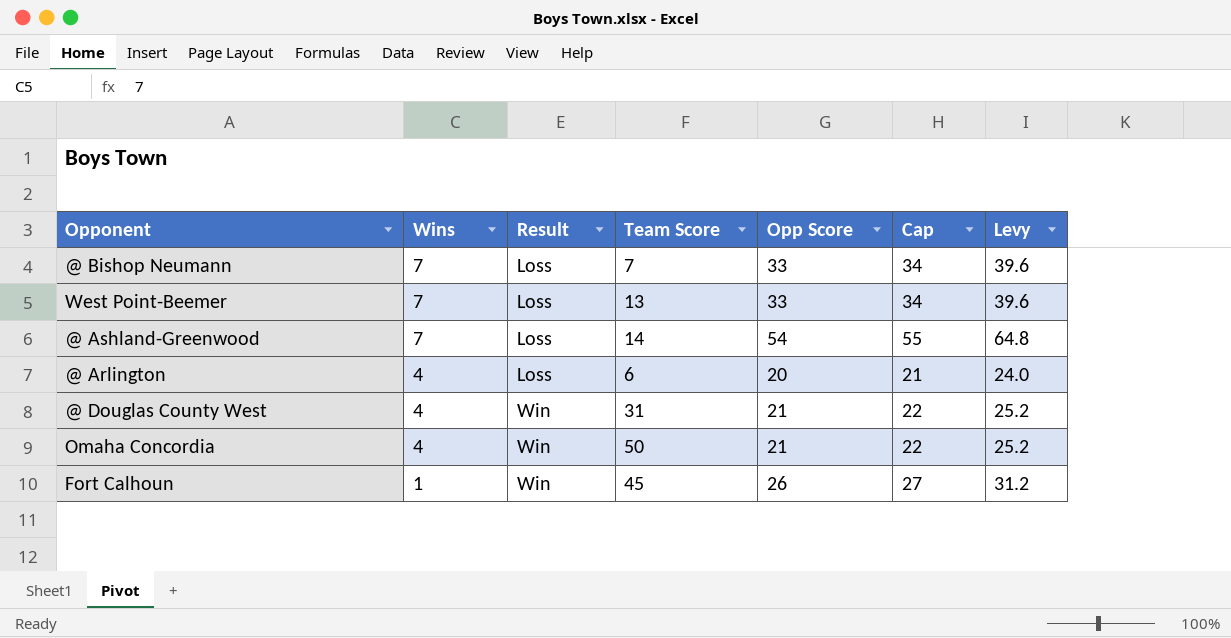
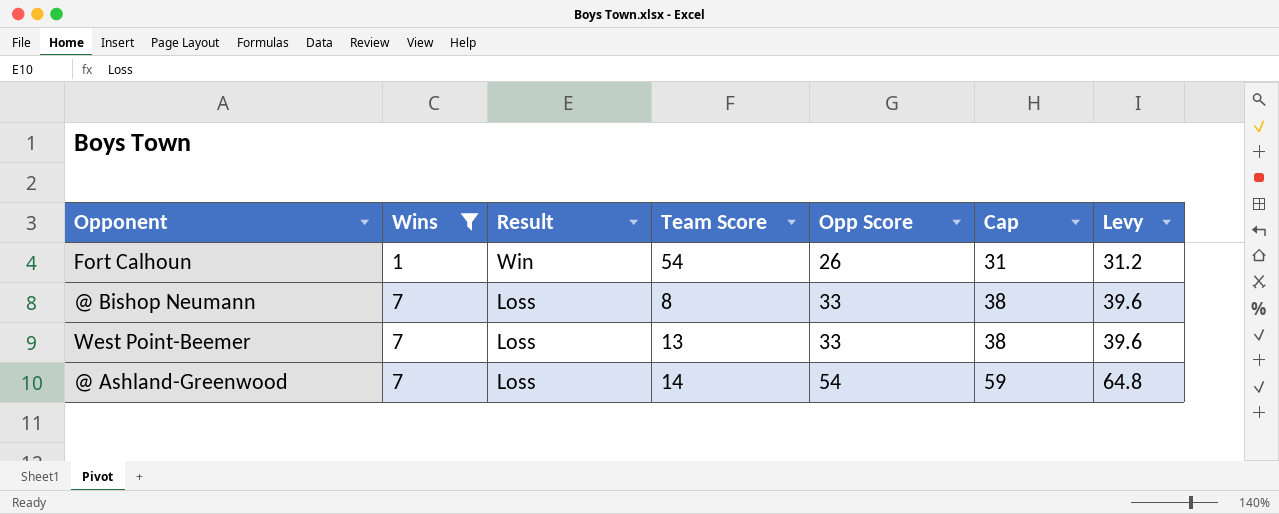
filter: none -> Wins != 4
row order: Wins descending -> Wins ascending
column Cap | formula: [Opp Score] + 1 -> [Opp Score] + 5
Fort Calhoun | Team Score: 45 -> 54
@ Bishop Neumann | Team Score: 7 -> 8

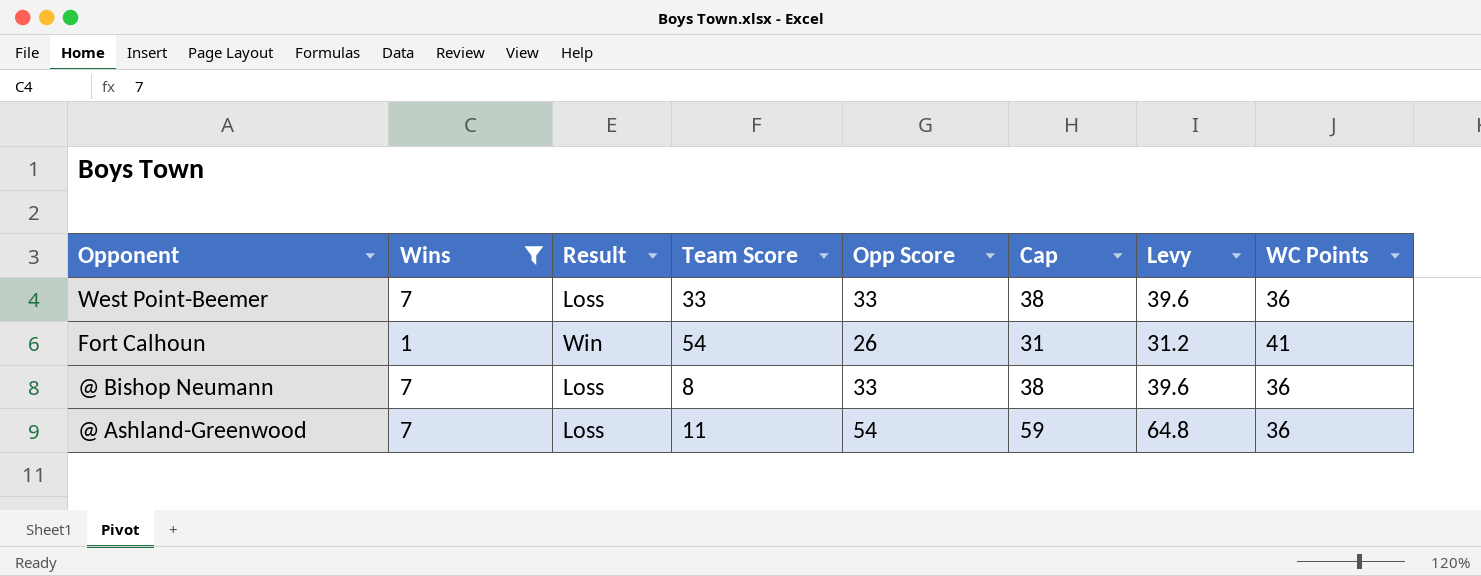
row order: Wins ascending -> Opponent descending
column WC Points | position: none -> 8
West Point-Beemer | Team Score: 13 -> 33
@ Ashland-Greenwood | Team Score: 14 -> 11

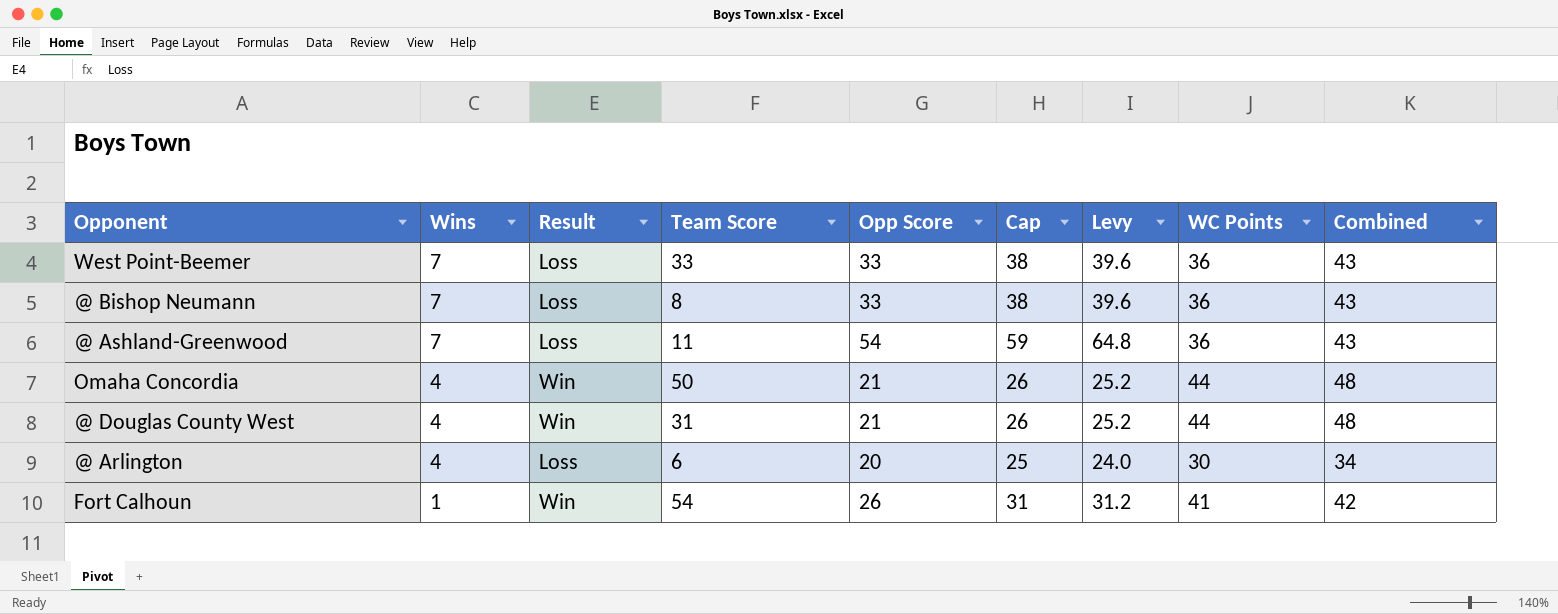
filter: Wins != 4 -> none
row order: Opponent descending -> Wins descending
column Combined | formula: none -> [Wins] + [WC Points]

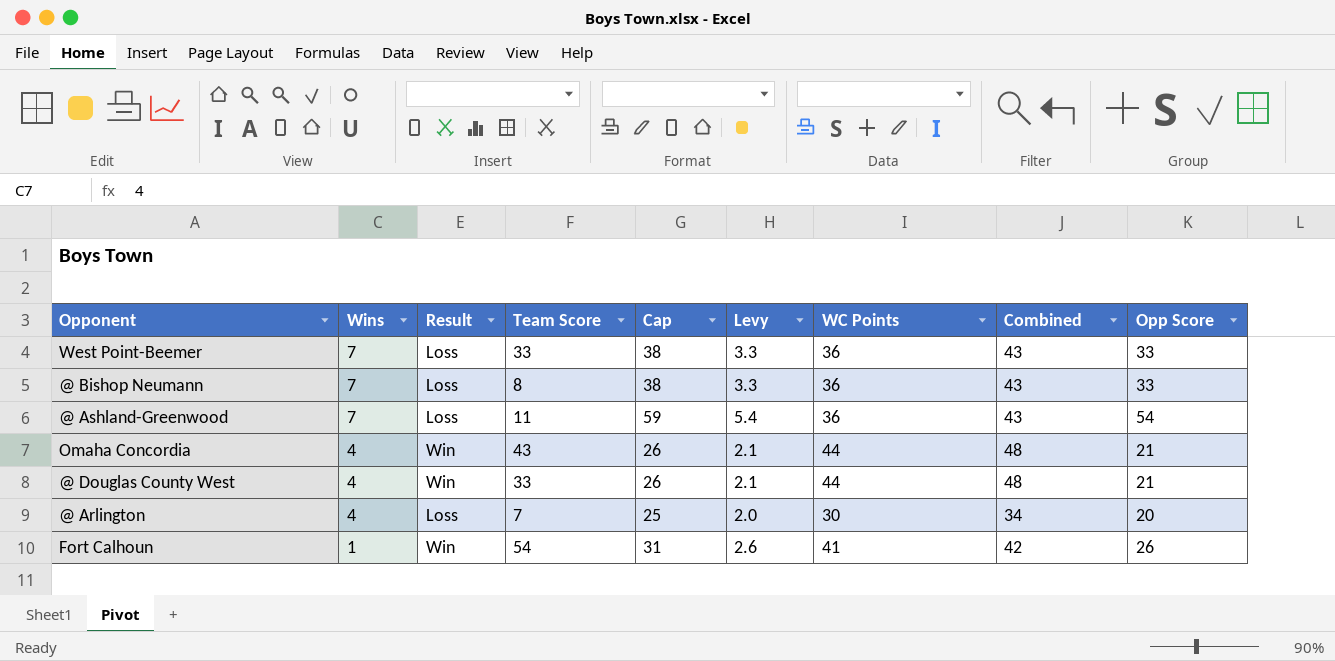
column Levy | formula: [Opp Score] * 1.2 -> [Opp Score] * 0.1
column Opp Score | position: 5 -> 9
Omaha Concordia | Team Score: 50 -> 43
@ Douglas County West | Team Score: 31 -> 33
@ Arlington | Team Score: 6 -> 7

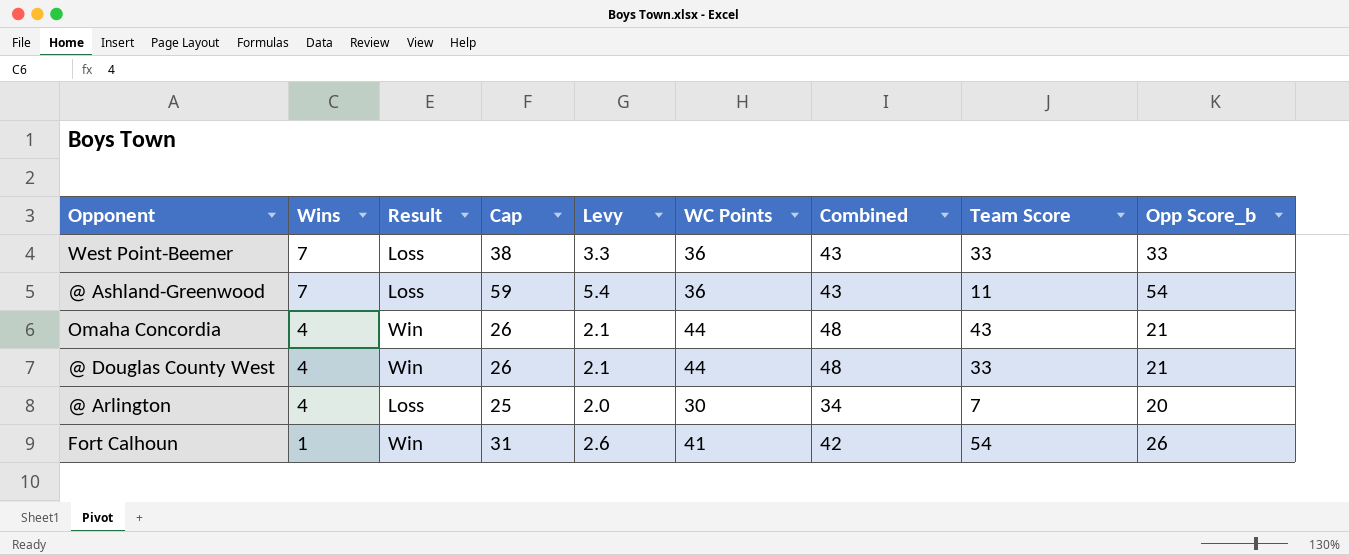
column Team Score | position: 4 -> 8
column name: Opp Score -> Opp Score_b
row @ Bishop Neumann: 7 | Loss | 8 | 38 | 3.3 | 36 | 43 | 33 -> none

